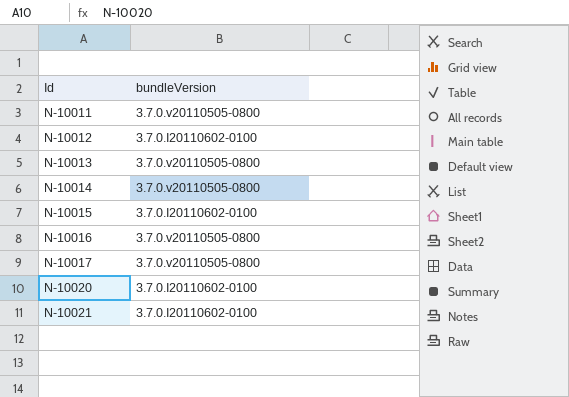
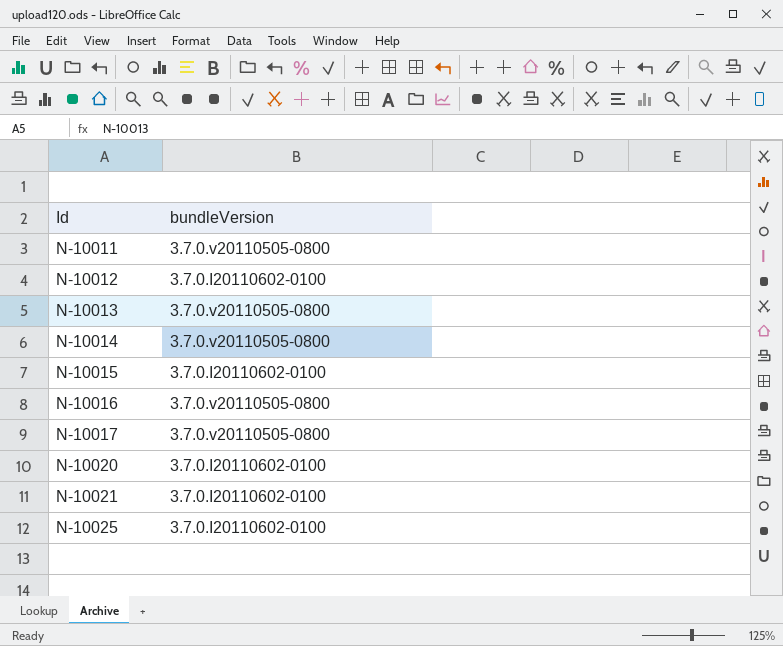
row N-10025: none -> 3.7.0.I20110602-0100

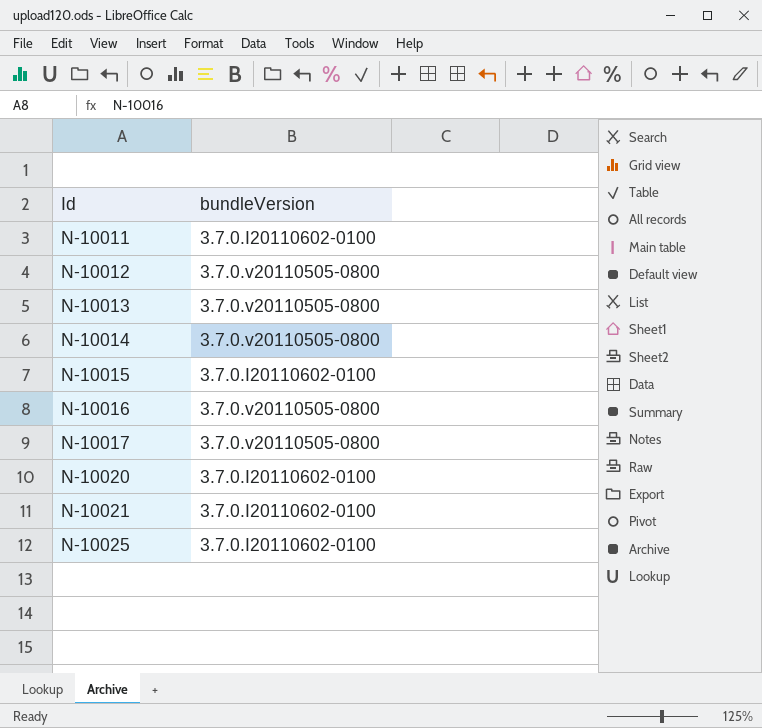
N-10011 | bundleVersion: 3.7.0.v20110505-0800 -> 3.7.0.I20110602-0100
N-10012 | bundleVersion: 3.7.0.I20110602-0100 -> 3.7.0.v20110505-0800

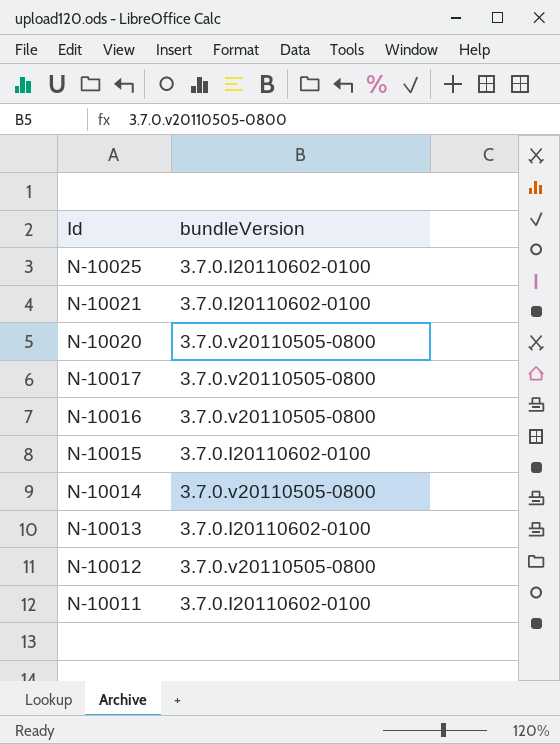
row order: Id ascending -> Id descending
N-10020 | bundleVersion: 3.7.0.I20110602-0100 -> 3.7.0.v20110505-0800
N-10013 | bundleVersion: 3.7.0.v20110505-0800 -> 3.7.0.I20110602-0100

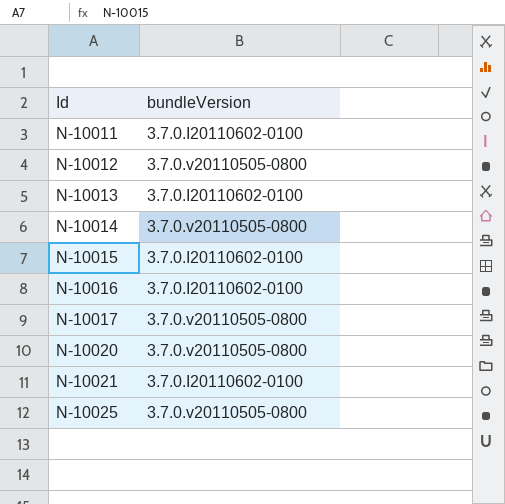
row order: Id descending -> Id ascending
N-10016 | bundleVersion: 3.7.0.v20110505-0800 -> 3.7.0.I20110602-0100
N-10025 | bundleVersion: 3.7.0.I20110602-0100 -> 3.7.0.v20110505-0800

